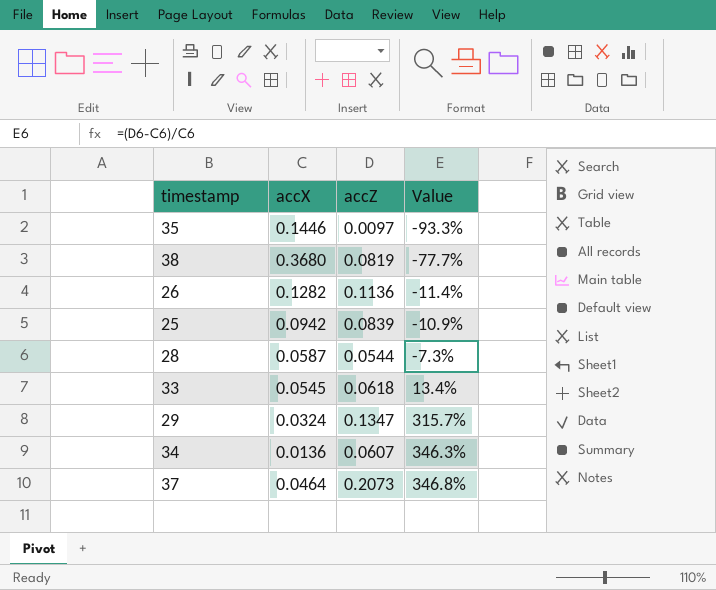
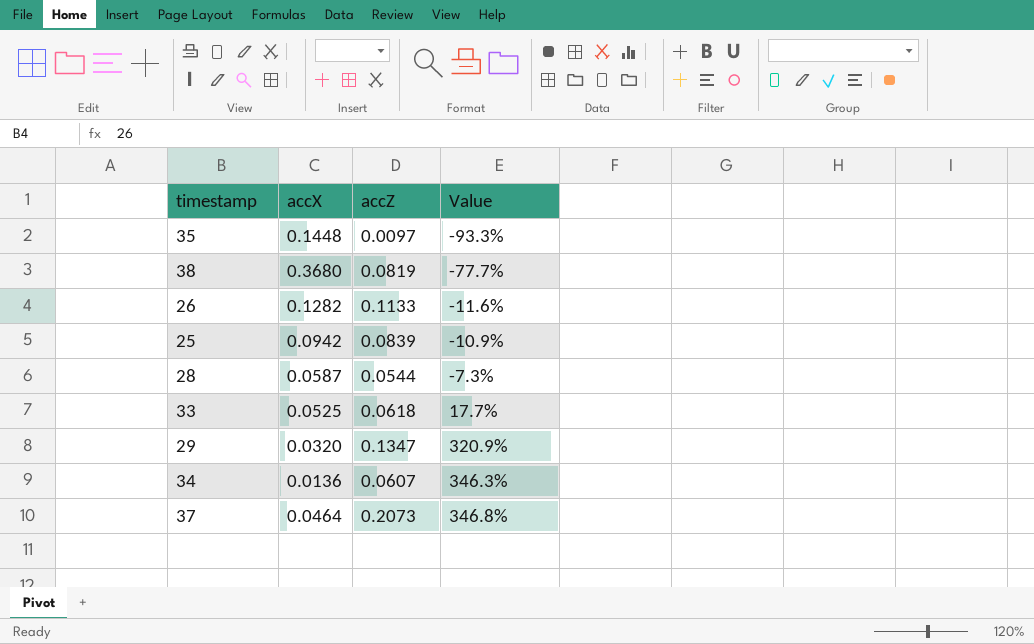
35 | accX: 0.1446 -> 0.1448
26 | accZ: 0.1136 -> 0.1133
26 | Value: -11.4% -> -11.6%
33 | accX: 0.0545 -> 0.0525
33 | Value: 13.4% -> 17.7%
29 | accX: 0.0324 -> 0.0320
29 | Value: 315.7% -> 320.9%

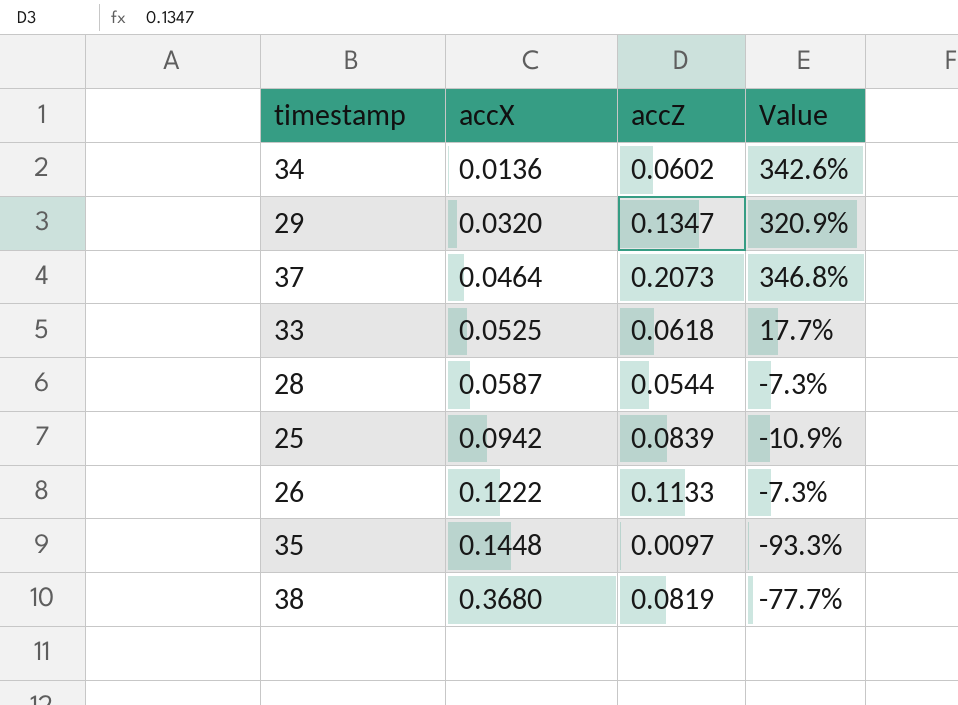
row order: Value ascending -> accX ascending
34 | accZ: 0.0607 -> 0.0602
34 | Value: 346.3% -> 342.6%
26 | accX: 0.1282 -> 0.1222
26 | Value: -11.6% -> -7.3%

